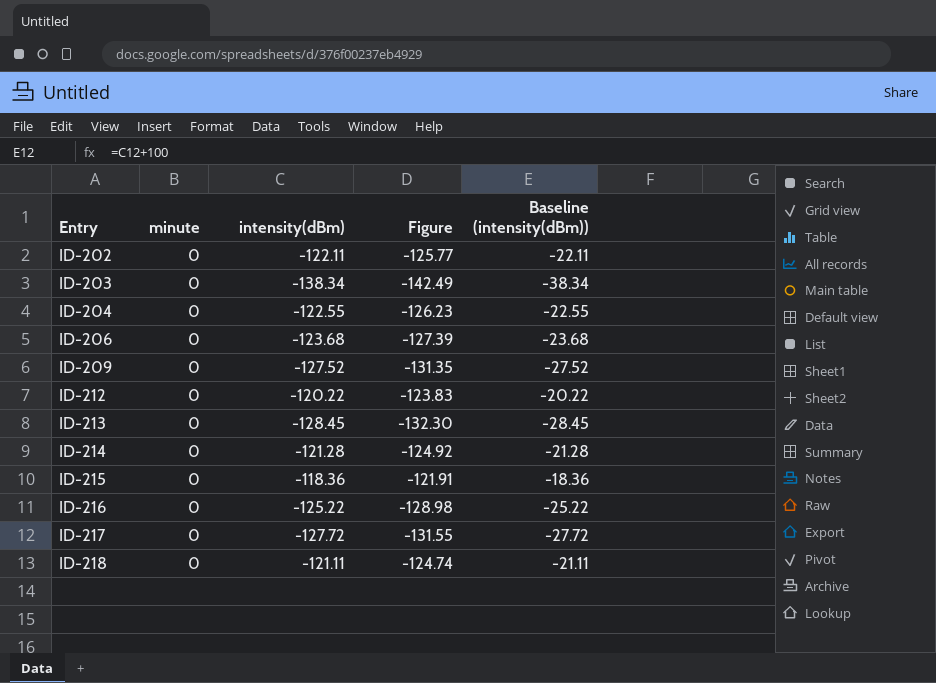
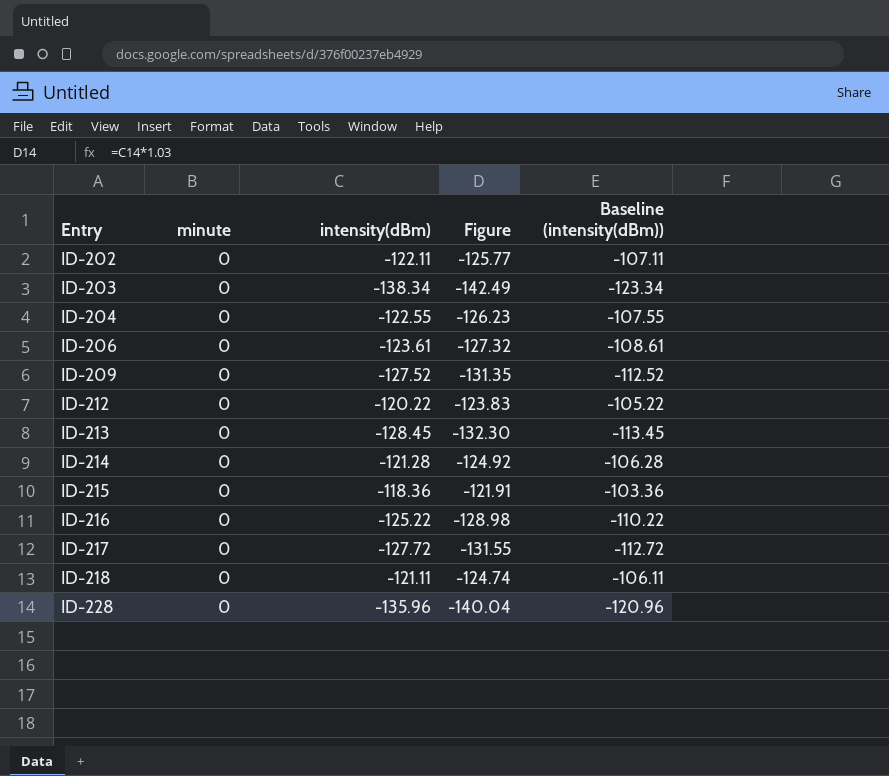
column Baseline (intensity(dBm)) | formula: [intensity(dBm)] + 100 -> [intensity(dBm)] + 15
ID-206 | intensity(dBm): -123.68 -> -123.61
ID-206 | Figure: -127.39 -> -127.32
row ID-228: none -> 0 | -135.96 | -140.04 | -120.96

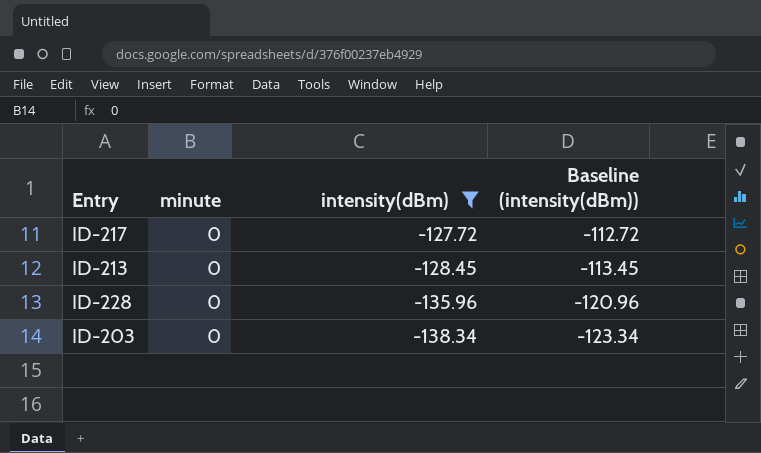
filter: none -> intensity(dBm) <= -127.72
row order: Entry ascending -> intensity(dBm) descending
column Figure | formula: [intensity(dBm)] * 1.03 -> none

